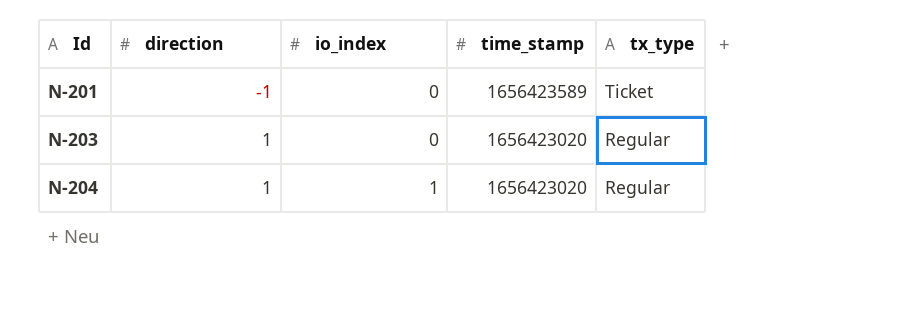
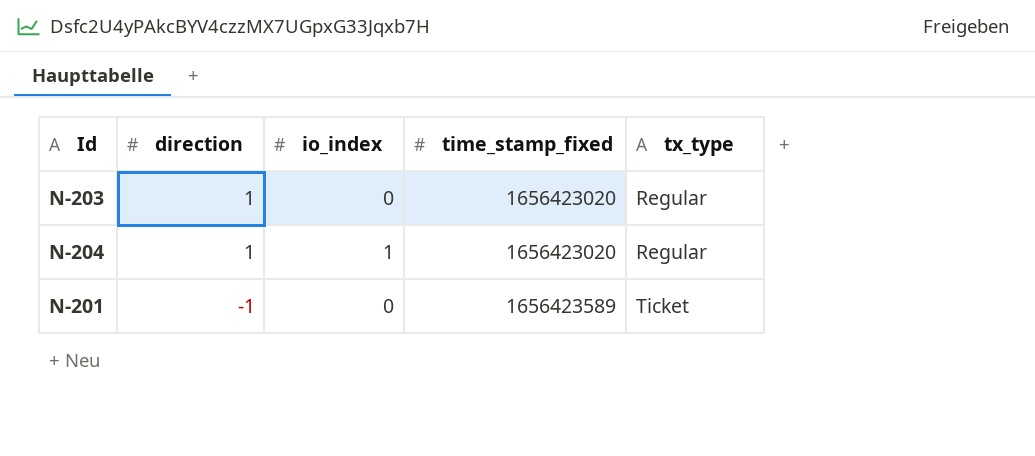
row order: Id ascending -> direction descending
column name: time_stamp -> time_stamp_fixed

